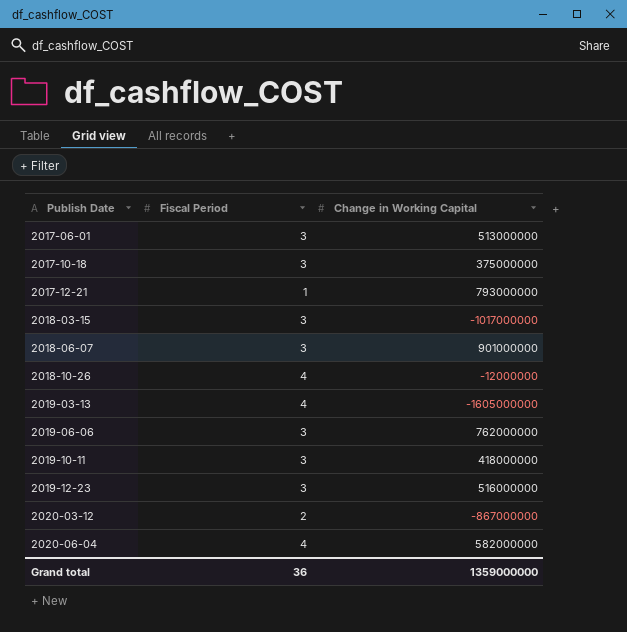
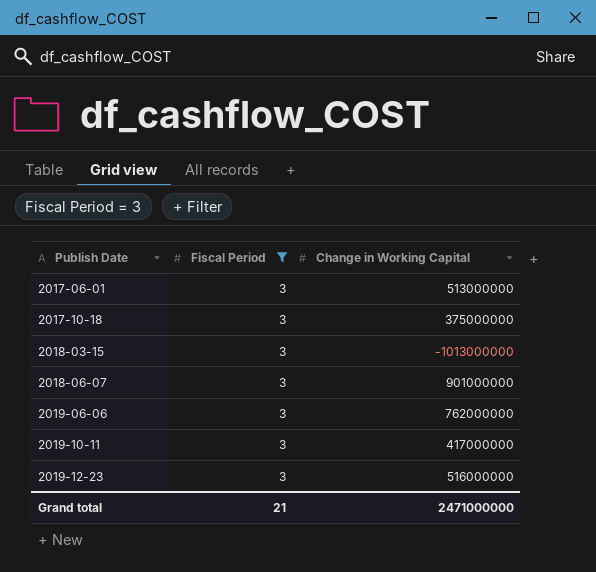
filter: none -> Fiscal Period = 3
2018-03-15 | Change in Working Capital: -1017000000 -> -1013000000
2019-10-11 | Change in Working Capital: 418000000 -> 417000000
Grand total | Fiscal Period: 36 -> 21
Grand total | Change in Working Capital: 1359000000 -> 2471000000

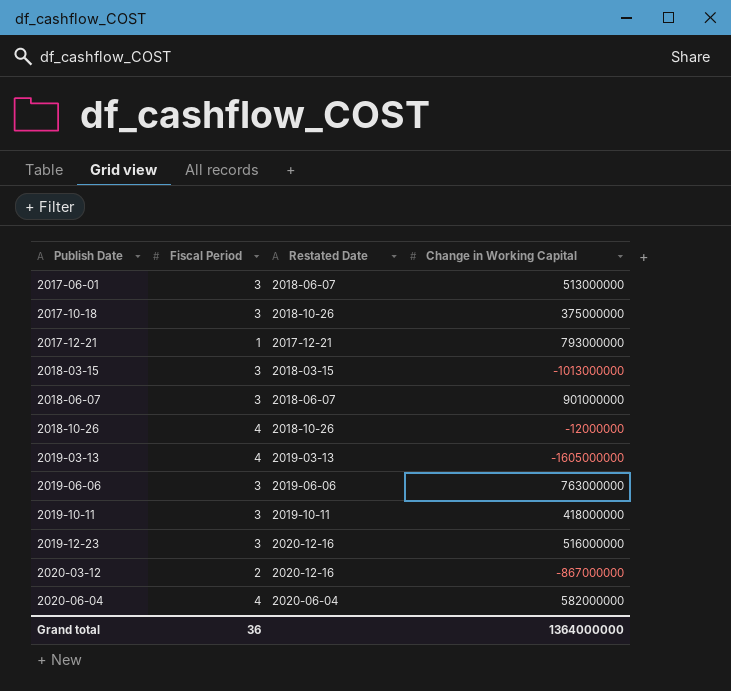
filter: Fiscal Period = 3 -> none
column Restated Date | position: none -> 3
2019-06-06 | Change in Working Capital: 762000000 -> 763000000
2019-10-11 | Change in Working Capital: 417000000 -> 418000000
Grand total | Fiscal Period: 21 -> 36
Grand total | Change in Working Capital: 2471000000 -> 1364000000

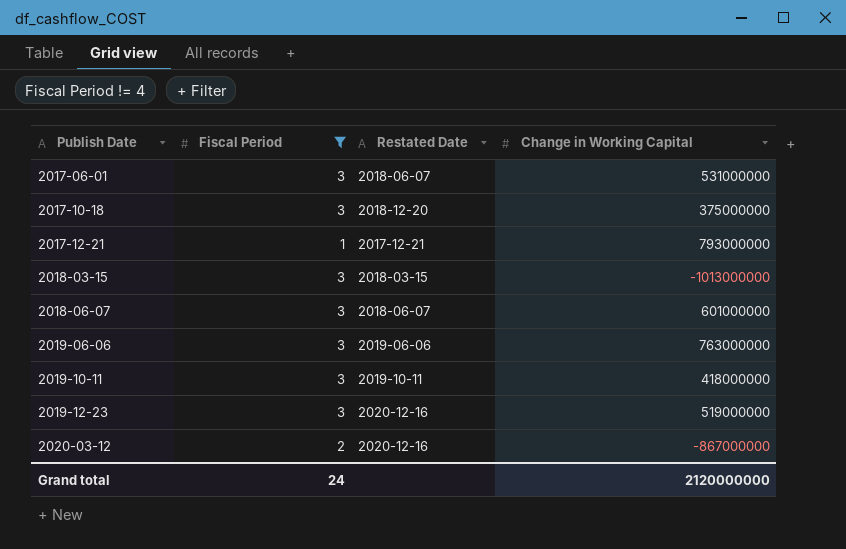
filter: none -> Fiscal Period != 4
2017-06-01 | Change in Working Capital: 513000000 -> 531000000
2017-10-18 | Restated Date: 2018-10-26 -> 2018-12-20
2018-06-07 | Change in Working Capital: 901000000 -> 601000000
2019-12-23 | Change in Working Capital: 516000000 -> 519000000
Grand total | Fiscal Period: 36 -> 24
Grand total | Change in Working Capital: 1364000000 -> 2120000000

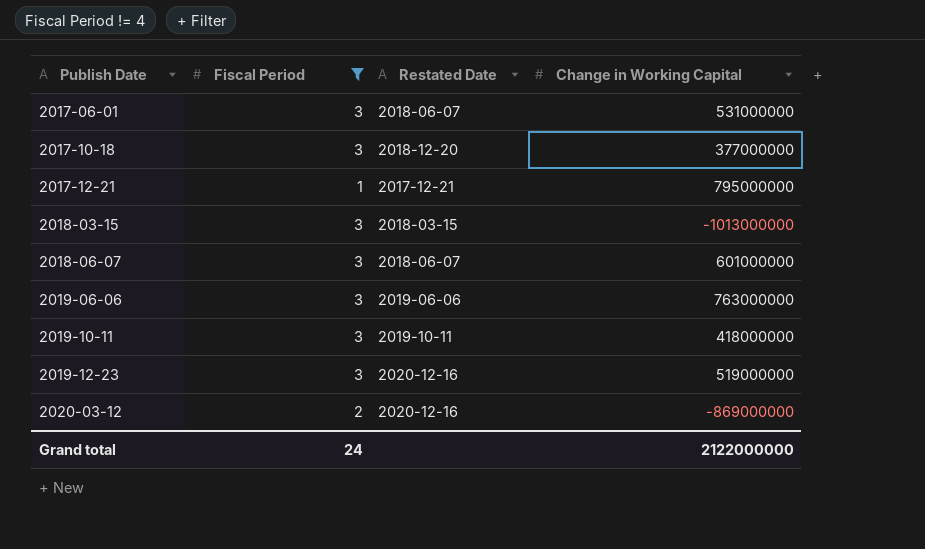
2017-10-18 | Change in Working Capital: 375000000 -> 377000000
2017-12-21 | Change in Working Capital: 793000000 -> 795000000
2020-03-12 | Change in Working Capital: -867000000 -> -869000000
Grand total | Change in Working Capital: 2120000000 -> 2122000000

